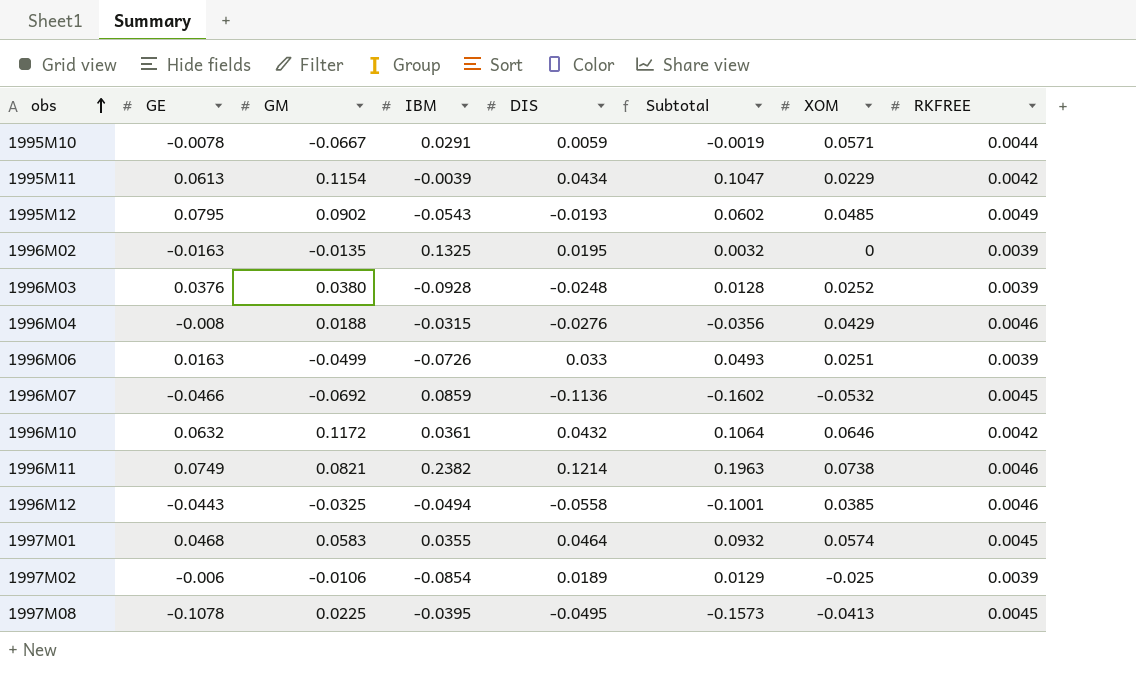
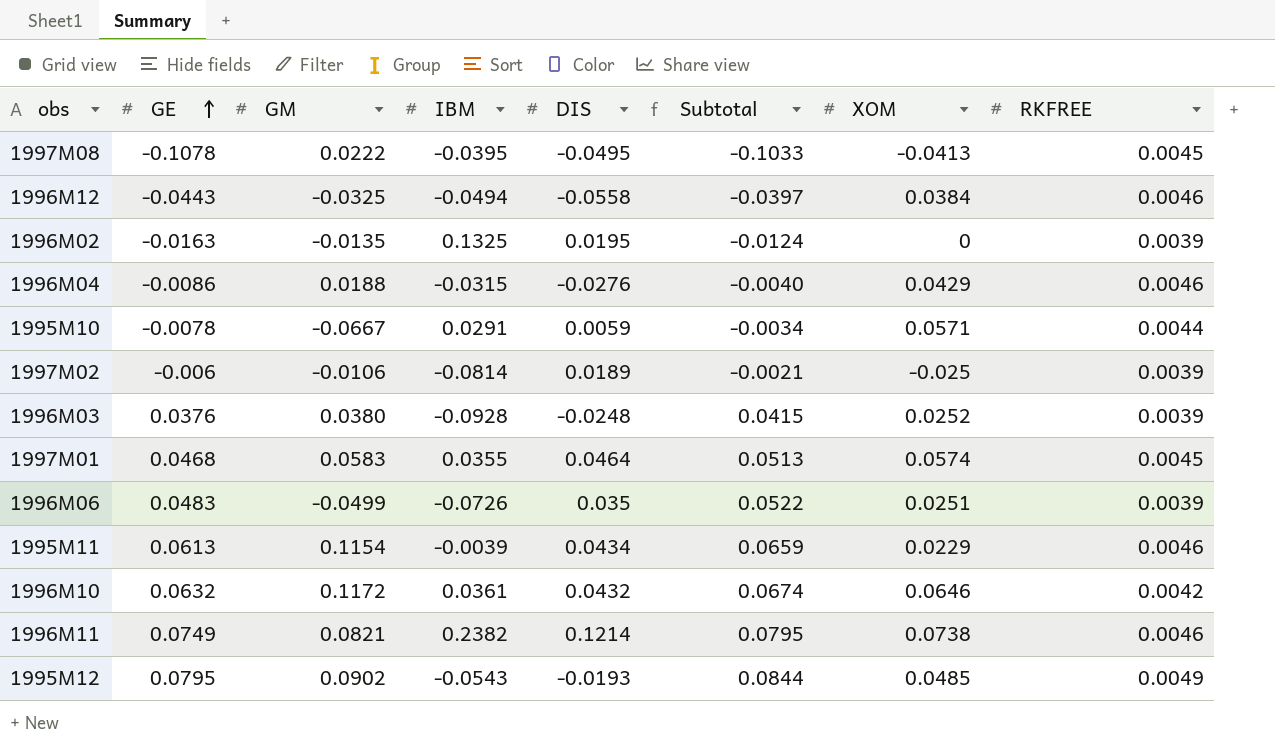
row order: obs ascending -> GE ascending
column Subtotal | formula: [GE] + [DIS] -> [GE] + [RKFREE]
row 1996M07: -0.0466 | -0.0692 | 0.0859 | -0.1136 | -0.1602 | -0.0532 | 0.0045 -> none
1997M08 | GM: 0.0225 -> 0.0222
1996M12 | XOM: 0.0385 -> 0.0384
1996M04 | GE: -0.008 -> -0.0086
1997M02 | IBM: -0.0854 -> -0.0814
1996M06 | GE: 0.0163 -> 0.0483
1996M06 | DIS: 0.033 -> 0.035
1995M11 | RKFREE: 0.0042 -> 0.0046

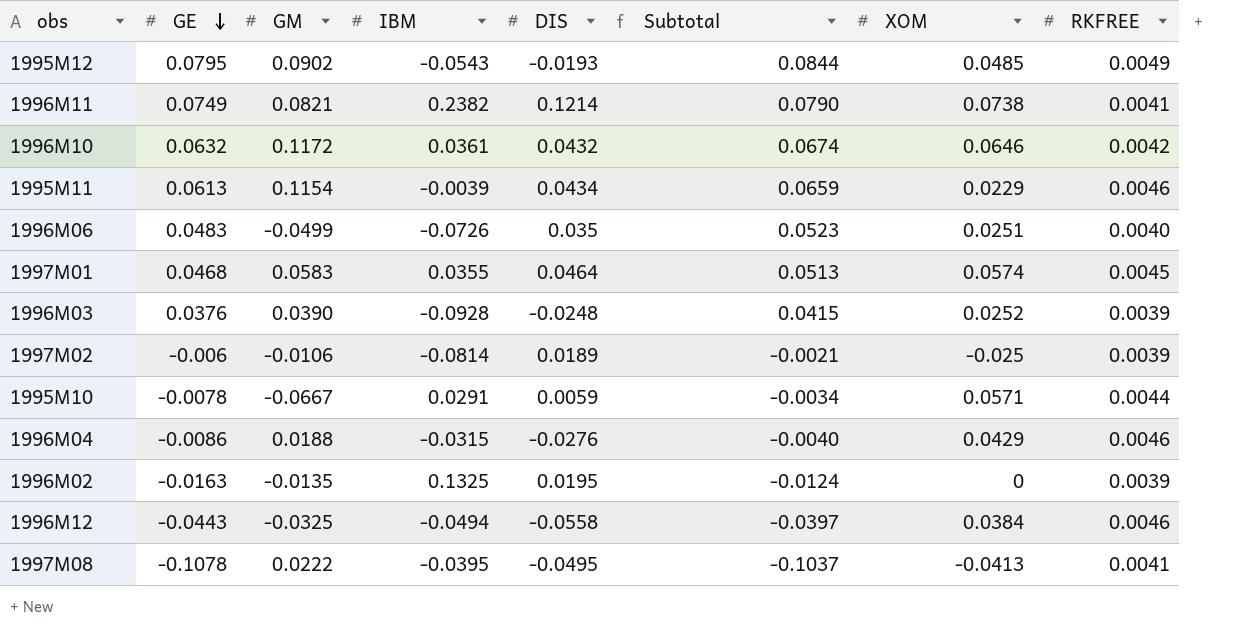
row order: GE ascending -> GE descending
1996M11 | Subtotal: 0.0795 -> 0.0790
1996M11 | RKFREE: 0.0046 -> 0.0041
1996M06 | Subtotal: 0.0522 -> 0.0523
1996M06 | RKFREE: 0.0039 -> 0.0040
1996M03 | GM: 0.0380 -> 0.0390
1997M08 | Subtotal: -0.1033 -> -0.1037
1997M08 | RKFREE: 0.0045 -> 0.0041

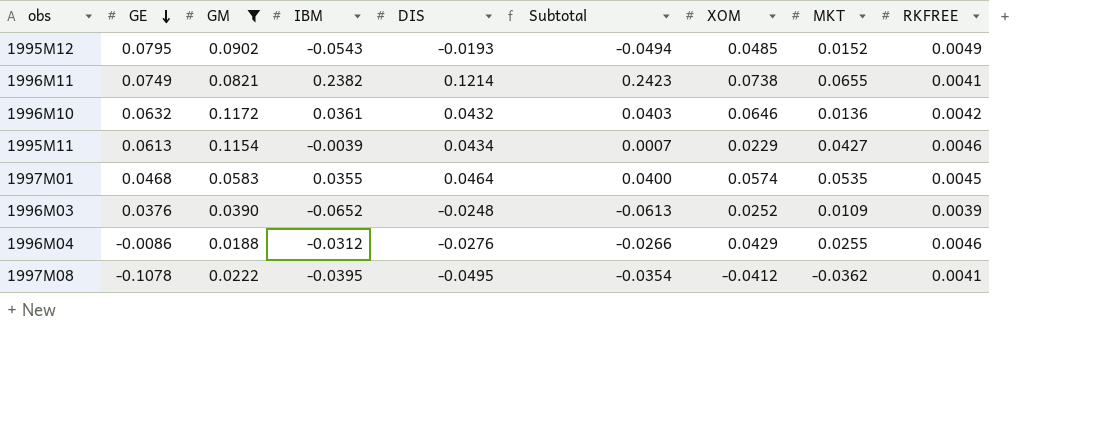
filter: none -> GM >= 0.0188
column Subtotal | formula: [GE] + [RKFREE] -> [IBM] + [RKFREE]
column MKT | position: none -> 8
1996M03 | IBM: -0.0928 -> -0.0652
1996M04 | IBM: -0.0315 -> -0.0312
1997M08 | XOM: -0.0413 -> -0.0412

